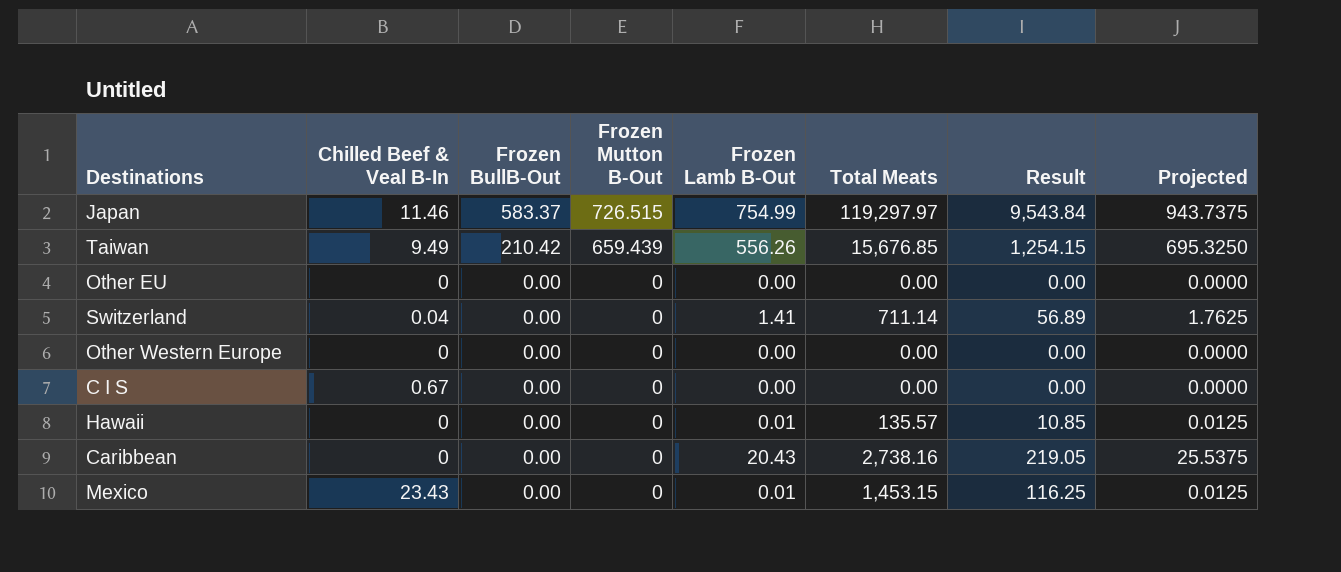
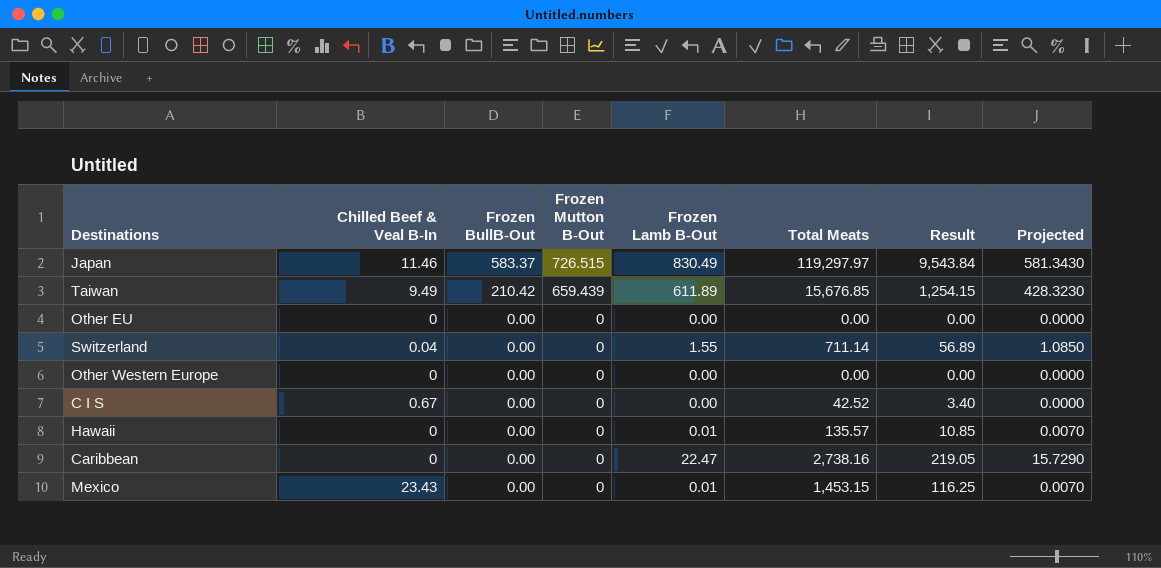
column Projected | formula: [Frozen Lamb B-Out] * 1.25 -> [Frozen Lamb B-Out] * 0.7
Japan | Frozen Lamb B-Out: 754.99 -> 830.49
Taiwan | Frozen Lamb B-Out: 556.26 -> 611.89
Switzerland | Frozen Lamb B-Out: 1.41 -> 1.55
C I S | Total Meats: 0.00 -> 42.52
C I S | Result: 0.00 -> 3.40
Caribbean | Frozen Lamb B-Out: 20.43 -> 22.47

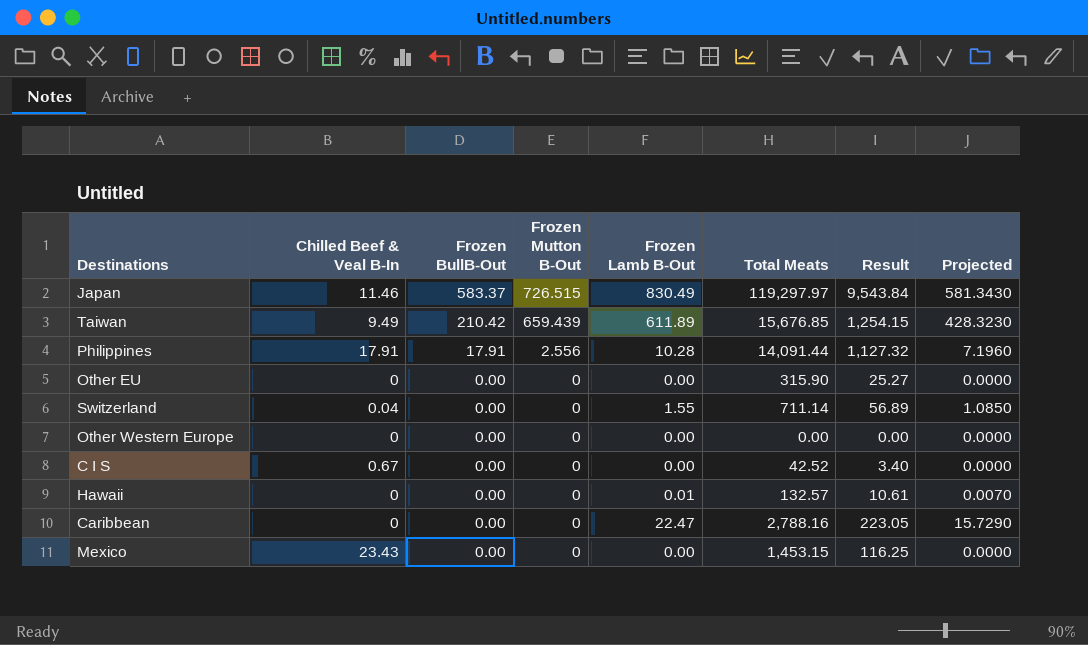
row Philippines: none -> 17.91 | 17.91 | 2.556 | 10.28 | 14,091.44 | 1,127.32 | 7.1960
Other EU | Total Meats: 0.00 -> 315.90
Other EU | Result: 0.00 -> 25.27
Hawaii | Total Meats: 135.57 -> 132.57
Hawaii | Result: 10.85 -> 10.61
Caribbean | Total Meats: 2,738.16 -> 2,788.16
Caribbean | Result: 219.05 -> 223.05
Mexico | Frozen Lamb B-Out: 0.01 -> 0.00
Mexico | Projected: 0.0070 -> 0.0000

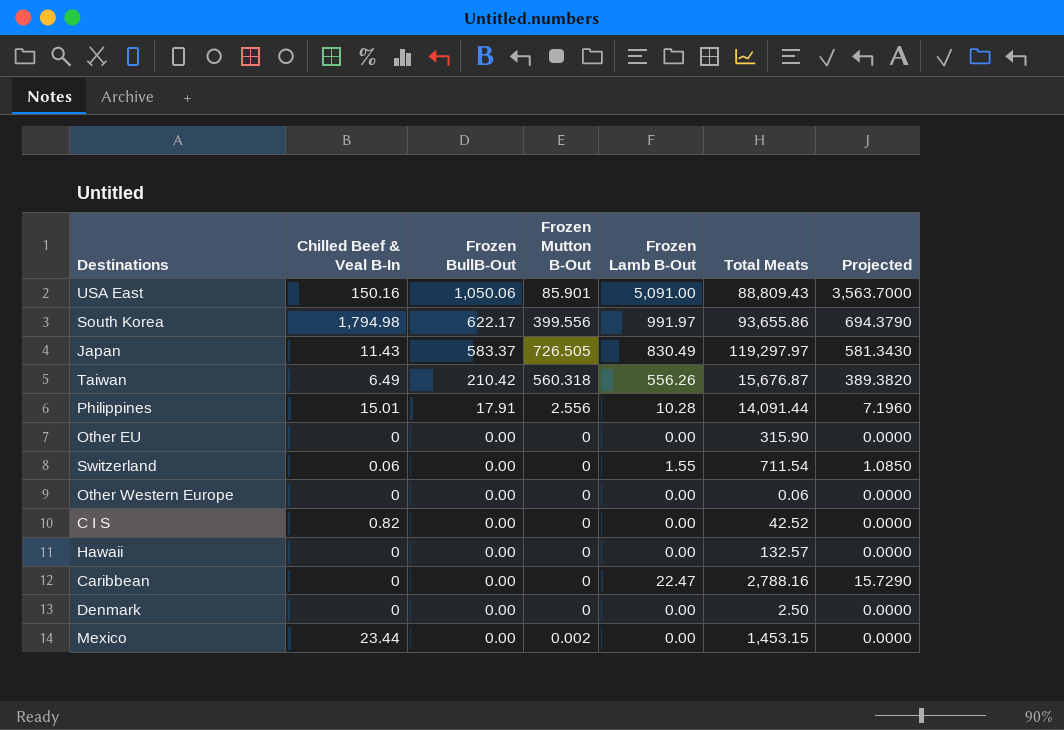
column Result | formula: [Total Meats] * 0.08 -> none
row USA East: none -> 150.16 | 1,050.06 | 85.901 | 5,091.00 | 88,809.43 | 3,563.7000
row South Korea: none -> 1,794.98 | 622.17 | 399.556 | 991.97 | 93,655.86 | 694.3790
Japan | Chilled Beef & Veal B-In: 11.46 -> 11.43
Japan | Frozen Mutton B-Out: 726.515 -> 726.505
Taiwan | Chilled Beef & Veal B-In: 9.49 -> 6.49
Taiwan | Frozen Mutton B-Out: 659.439 -> 560.318
Taiwan | Frozen Lamb B-Out: 611.89 -> 556.26
Taiwan | Total Meats: 15,676.85 -> 15,676.87
Taiwan | Projected: 428.3230 -> 389.3820
Philippines | Chilled Beef & Veal B-In: 17.91 -> 15.01
Switzerland | Chilled Beef & Veal B-In: 0.04 -> 0.06
Switzerland | Total Meats: 711.14 -> 711.54
Other Western Europe | Total Meats: 0.00 -> 0.06
C I S | Chilled Beef & Veal B-In: 0.67 -> 0.82
Hawaii | Frozen Lamb B-Out: 0.01 -> 0.00
Hawaii | Projected: 0.0070 -> 0.0000
row Denmark: none -> 0 | 0.00 | 0 | 0.00 | 2.50 | 0.0000
Mexico | Chilled Beef & Veal B-In: 23.43 -> 23.44
Mexico | Frozen Mutton B-Out: 0 -> 0.002

